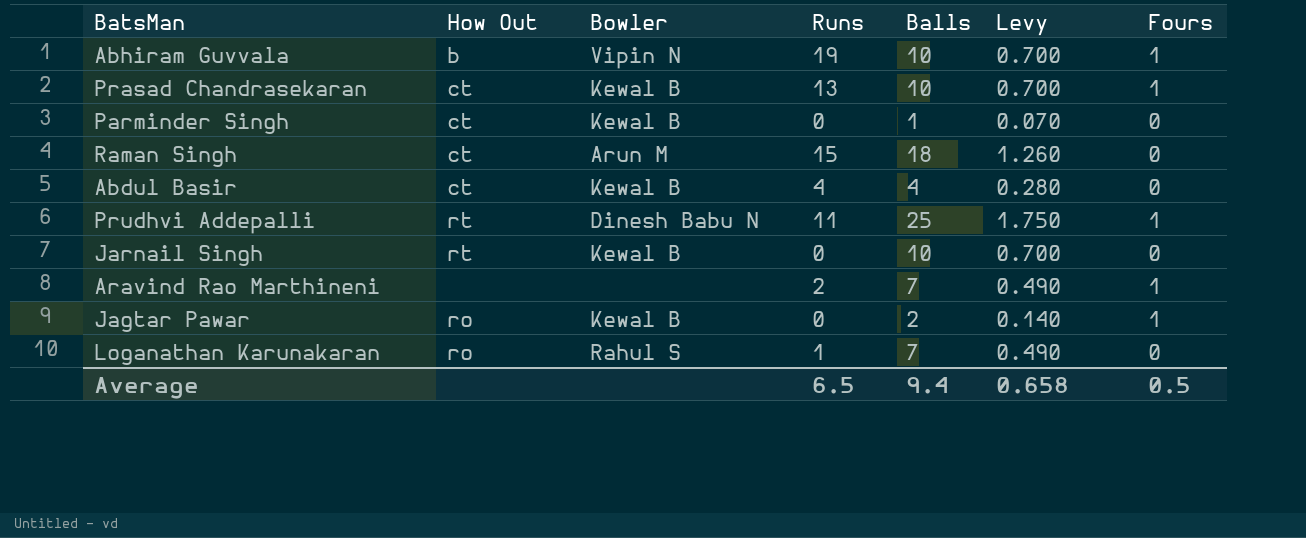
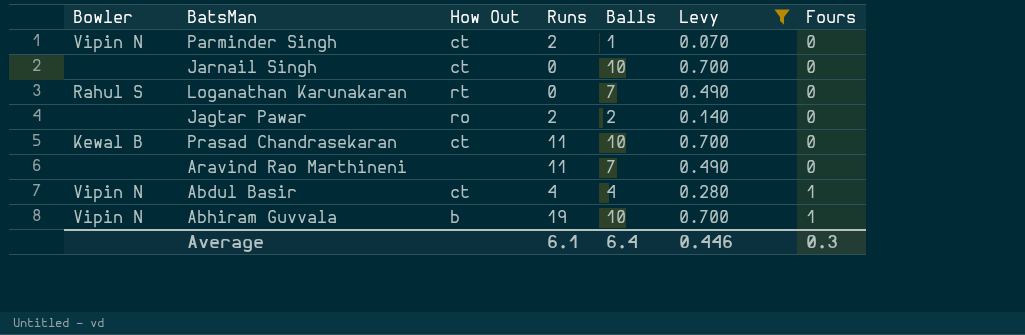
filter: none -> Levy <= 0.700
row order: none -> Fours ascending
column Bowler | position: 3 -> 1
Parminder Singh | Bowler: Kewal B -> Vipin N
Parminder Singh | Runs: 0 -> 2
Jarnail Singh | Bowler: Kewal B -> none
Jarnail Singh | How Out: rt -> ct
Loganathan Karunakaran | How Out: ro -> rt
Loganathan Karunakaran | Runs: 1 -> 0
Jagtar Pawar | Bowler: Kewal B -> none
Jagtar Pawar | Runs: 0 -> 2
Jagtar Pawar | Fours: 1 -> 0
Prasad Chandrasekaran | Runs: 13 -> 11
Prasad Chandrasekaran | Fours: 1 -> 0
Aravind Rao Marthineni | Runs: 2 -> 11
Aravind Rao Marthineni | Fours: 1 -> 0
Abdul Basir | Bowler: Kewal B -> Vipin N
Abdul Basir | Fours: 0 -> 1
Average | Runs: 6.5 -> 6.1
Average | Balls: 9.4 -> 6.4
Average | Levy: 0.658 -> 0.446
Average | Fours: 0.5 -> 0.3

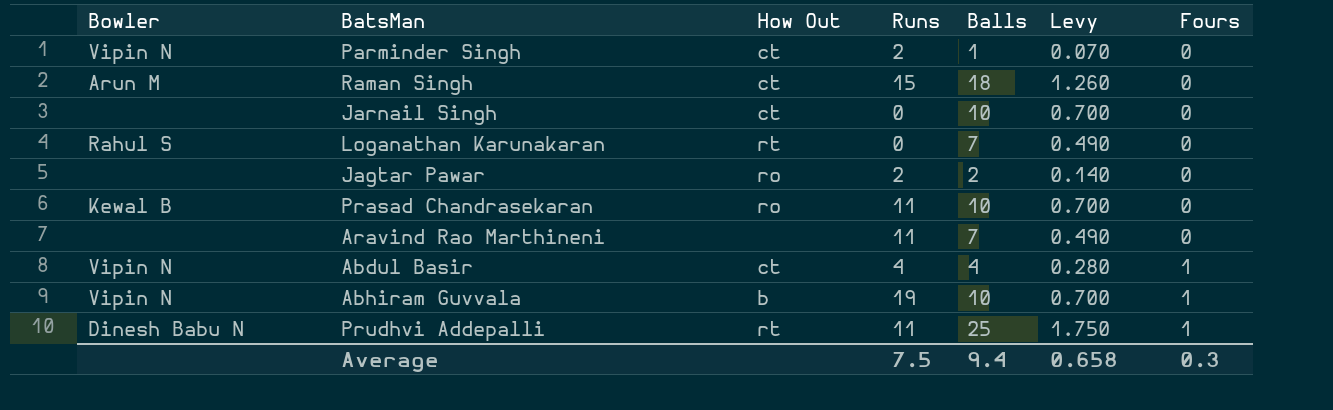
filter: Levy <= 0.700 -> none
Prasad Chandrasekaran | How Out: ct -> ro
Average | Runs: 6.1 -> 7.5
Average | Balls: 6.4 -> 9.4
Average | Levy: 0.446 -> 0.658

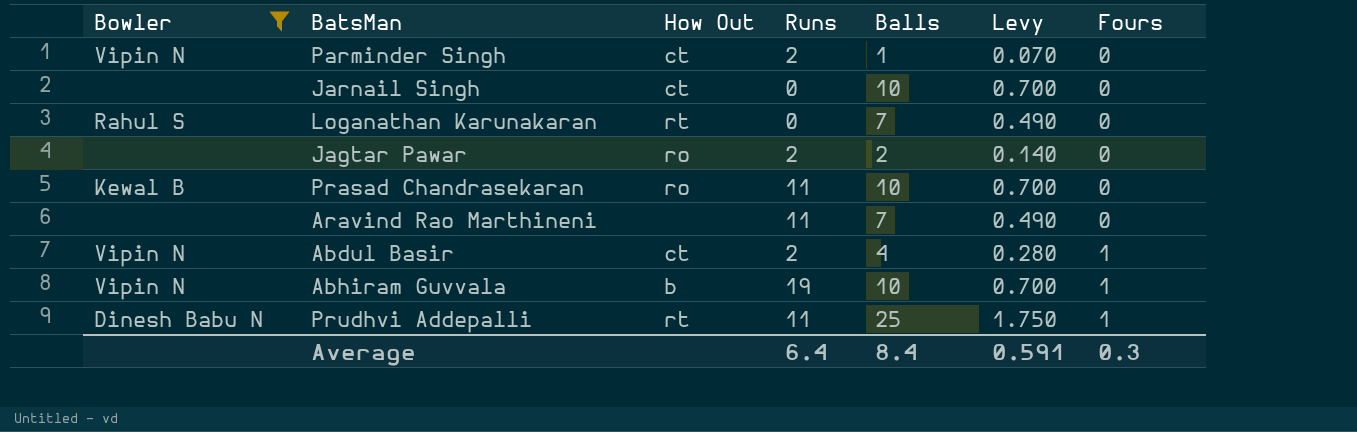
filter: none -> Bowler != Arun M
Abdul Basir | Runs: 4 -> 2
Average | Runs: 7.5 -> 6.4
Average | Balls: 9.4 -> 8.4
Average | Levy: 0.658 -> 0.591

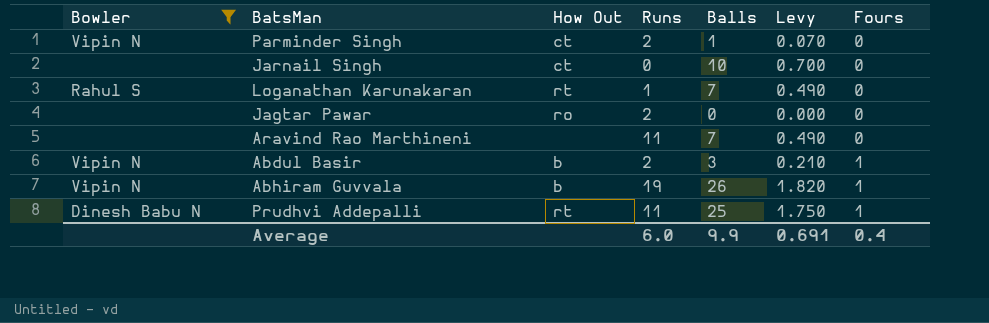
row Prasad Chandrasekaran: Kewal B | ro | 11 | 10 | 0.700 | 0 -> none
Loganathan Karunakaran | Runs: 0 -> 1
Jagtar Pawar | Balls: 2 -> 0
Jagtar Pawar | Levy: 0.140 -> 0.000
Abdul Basir | How Out: ct -> b
Abdul Basir | Balls: 4 -> 3
Abdul Basir | Levy: 0.280 -> 0.210
Abhiram Guvvala | Balls: 10 -> 26
Abhiram Guvvala | Levy: 0.700 -> 1.820
Average | Runs: 6.4 -> 6.0
Average | Balls: 8.4 -> 9.9
Average | Levy: 0.591 -> 0.691
Average | Fours: 0.3 -> 0.4

